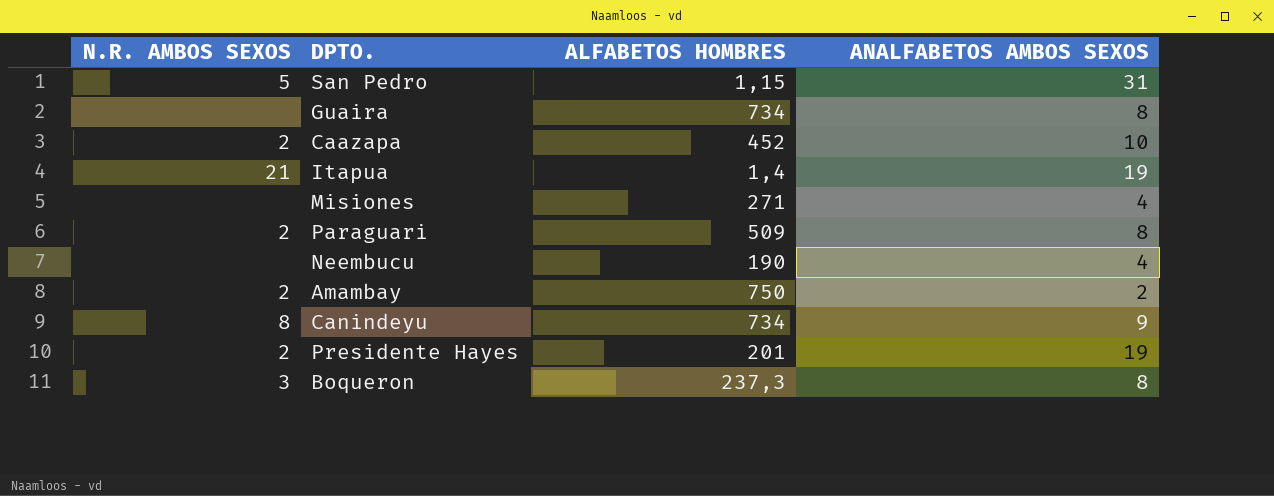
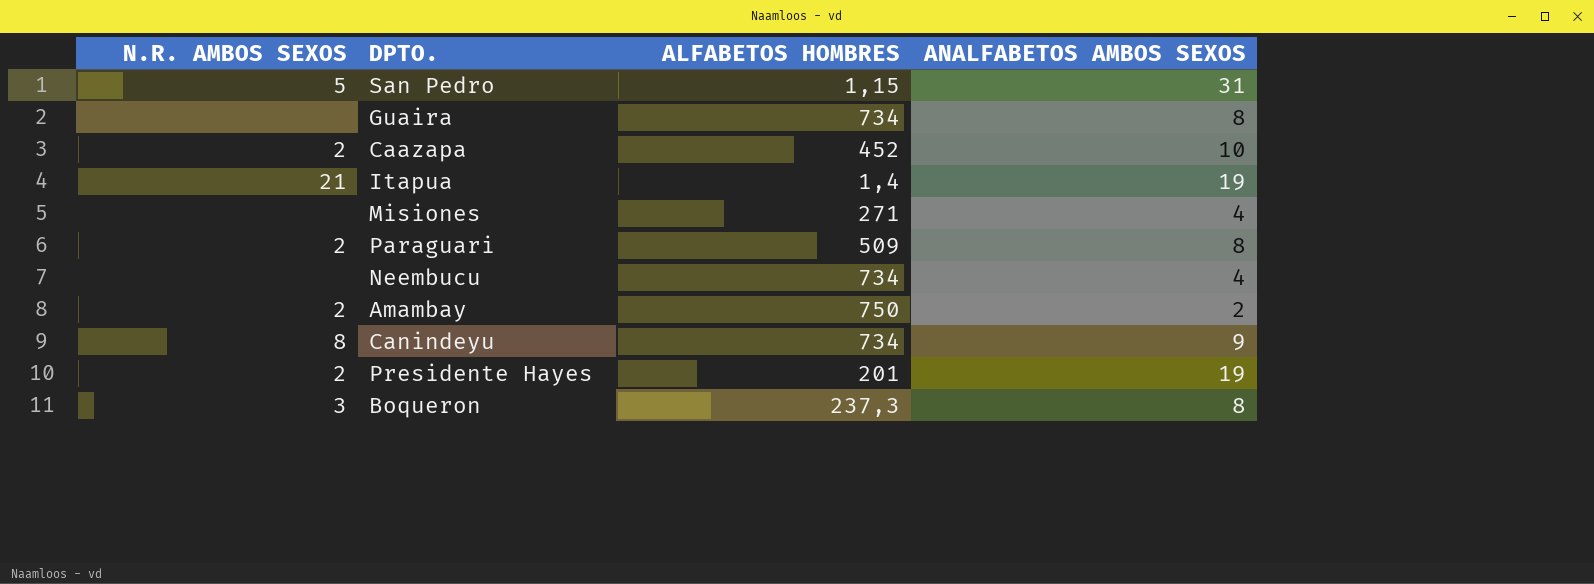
Neembucu | ALFABETOS HOMBRES: 190 -> 734

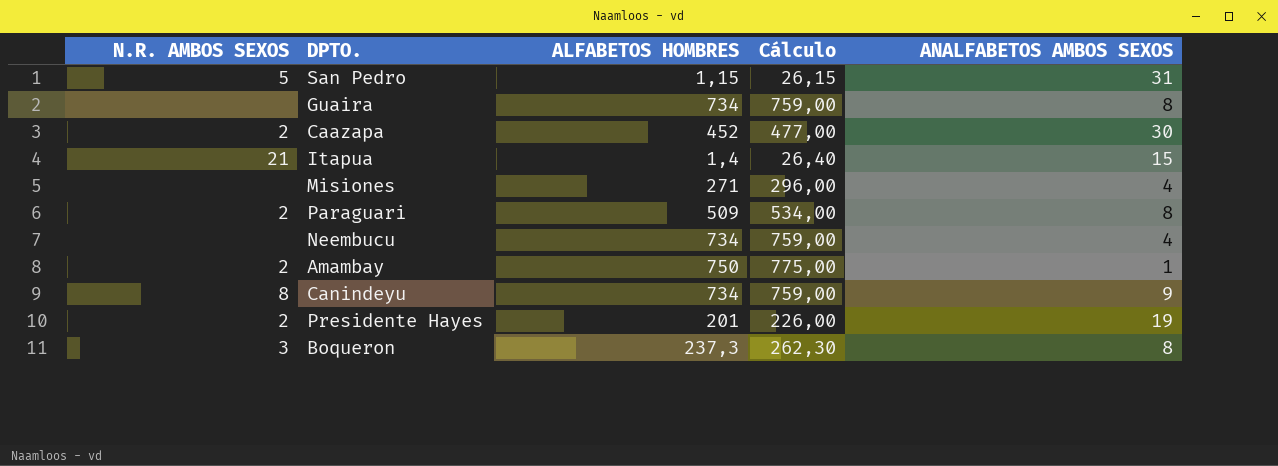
column Cálculo | formula: none -> [ALFABETOS HOMBRES] + 25
Caazapa | ANALFABETOS AMBOS SEXOS: 10 -> 30
Itapua | ANALFABETOS AMBOS SEXOS: 19 -> 15
Amambay | ANALFABETOS AMBOS SEXOS: 2 -> 1

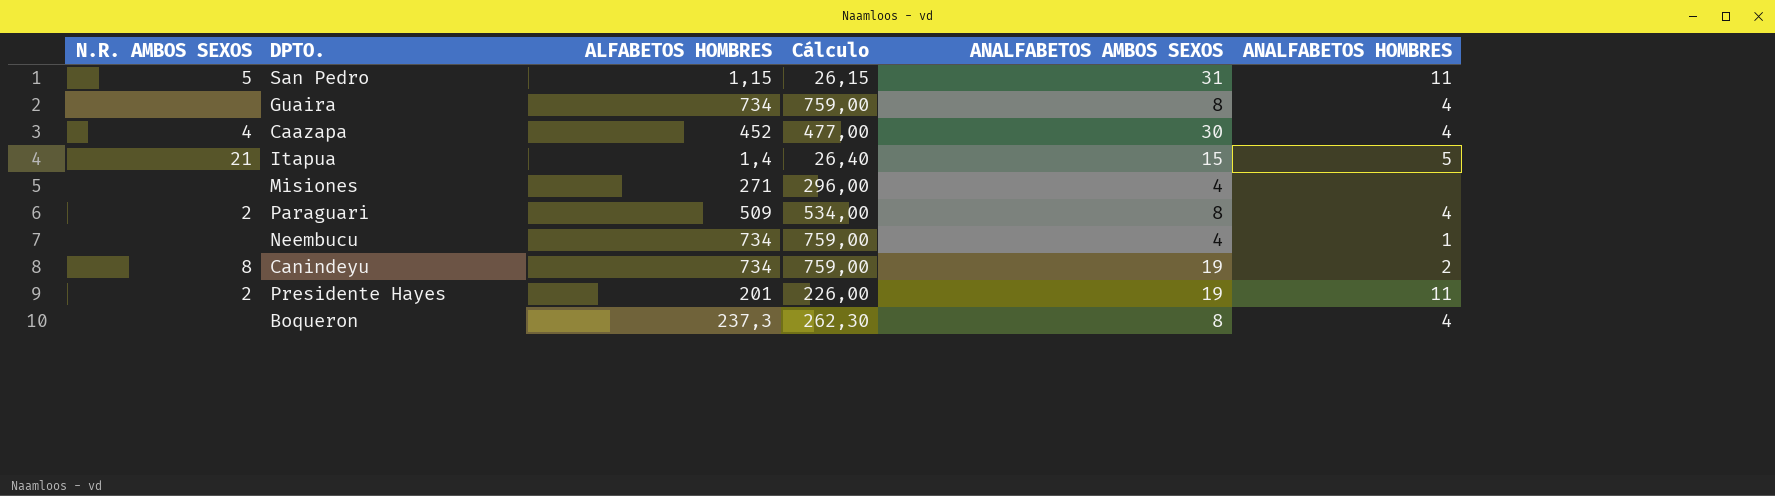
column ANALFABETOS HOMBRES | position: none -> 6
row Amambay: 2 | 750 | 775,00 | 1 -> none
Caazapa | N.R. AMBOS SEXOS: 2 -> 4
Canindeyu | ANALFABETOS AMBOS SEXOS: 9 -> 19
Boqueron | N.R. AMBOS SEXOS: 3 -> none

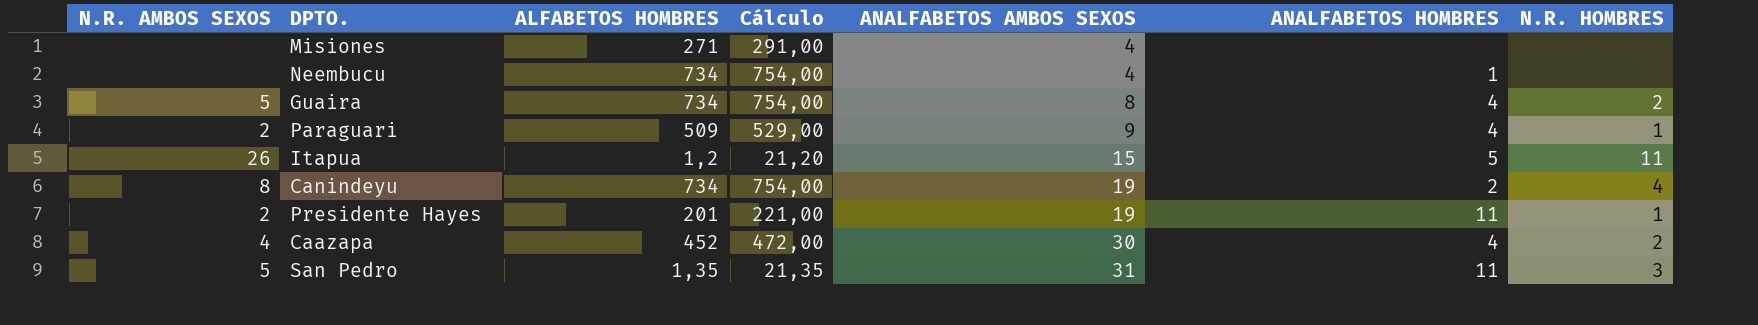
row order: none -> ANALFABETOS AMBOS SEXOS ascending
column Cálculo | formula: [ALFABETOS HOMBRES] + 25 -> [ALFABETOS HOMBRES] + 20
column N.R. HOMBRES | position: none -> 7
row Boqueron: none | 237,3 | 262,30 | 8 | 4 -> none
Guaira | N.R. AMBOS SEXOS: none -> 5
Paraguari | ANALFABETOS AMBOS SEXOS: 8 -> 9
Itapua | N.R. AMBOS SEXOS: 21 -> 26
Itapua | ALFABETOS HOMBRES: 1,4 -> 1,2
San Pedro | ALFABETOS HOMBRES: 1,15 -> 1,35

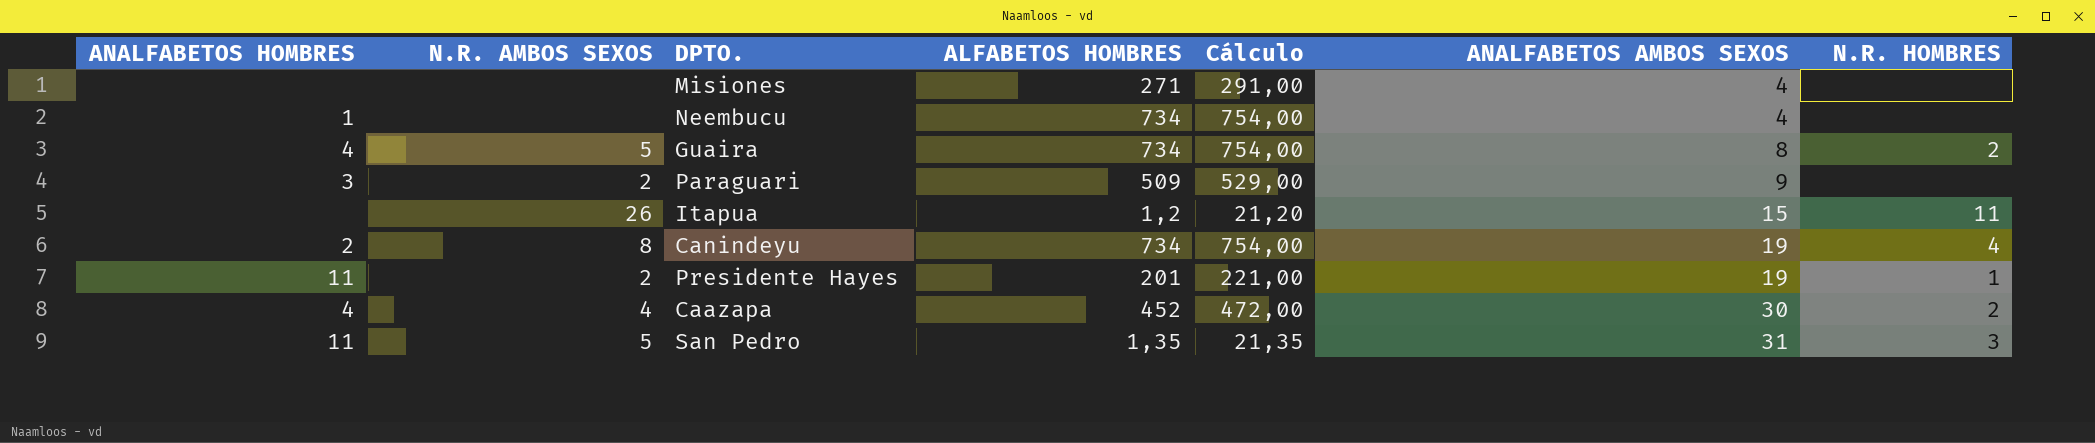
column ANALFABETOS HOMBRES | position: 6 -> 1
Paraguari | ANALFABETOS HOMBRES: 4 -> 3
Paraguari | N.R. HOMBRES: 1 -> none
Itapua | ANALFABETOS HOMBRES: 5 -> none

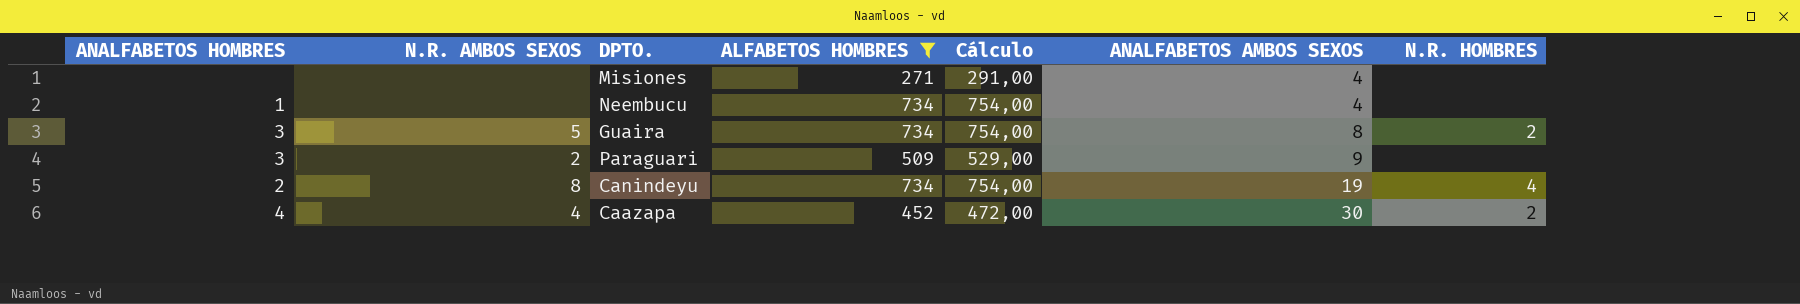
filter: none -> ALFABETOS HOMBRES >= 271
Guaira | ANALFABETOS HOMBRES: 4 -> 3

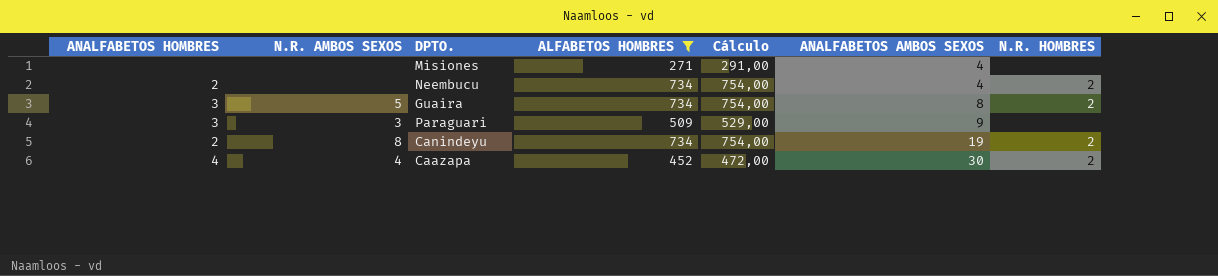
Neembucu | ANALFABETOS HOMBRES: 1 -> 2
Neembucu | N.R. HOMBRES: none -> 2
Paraguari | N.R. AMBOS SEXOS: 2 -> 3
Canindeyu | N.R. HOMBRES: 4 -> 2

